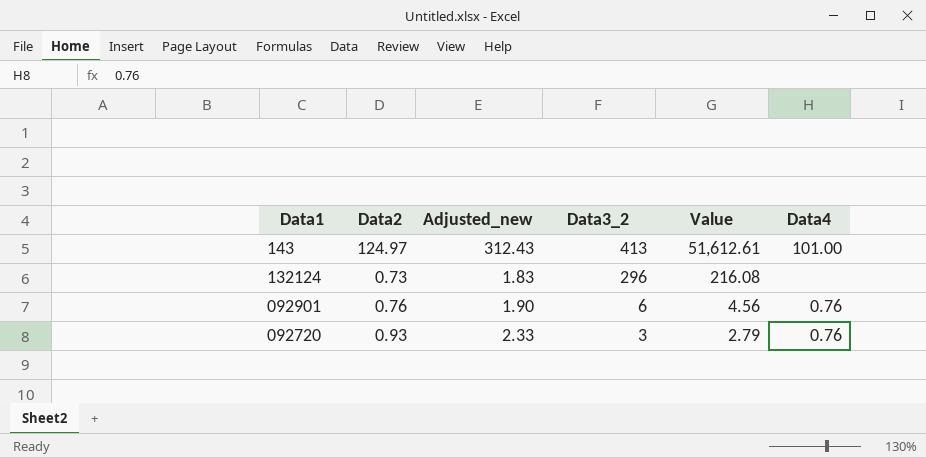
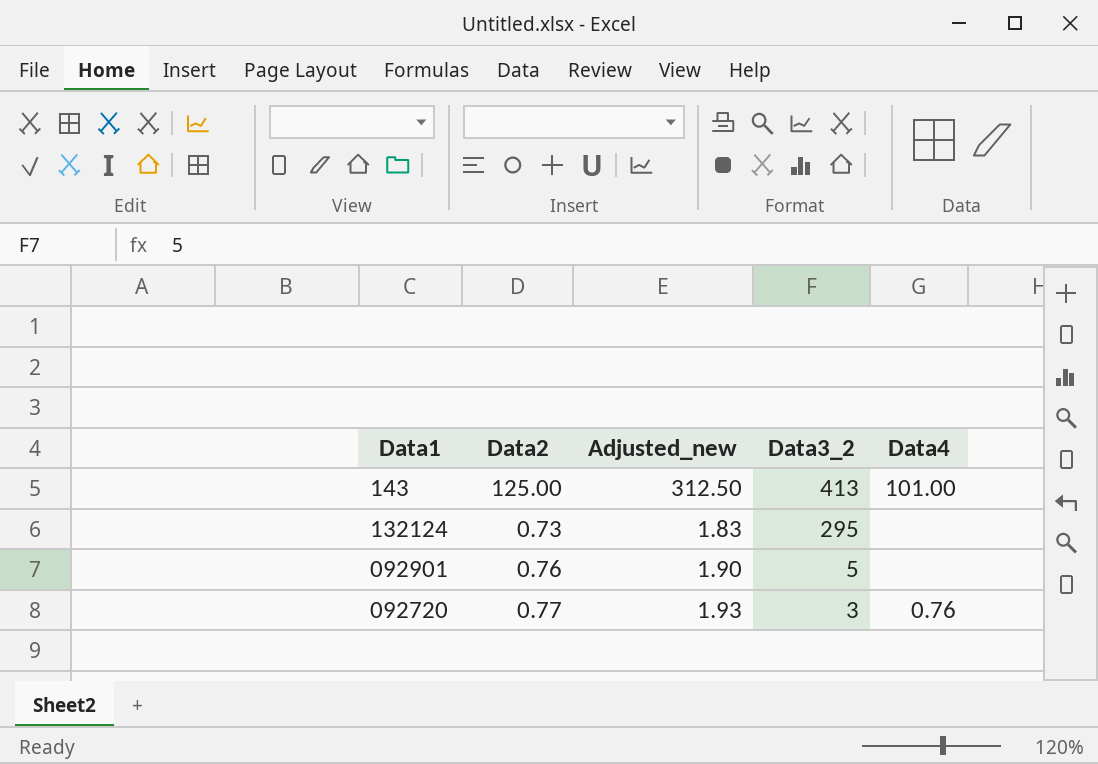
column Value | formula: [Data2] * [Data3_2] -> none
143 | Data2: 124.97 -> 125.00
143 | Adjusted_new: 312.43 -> 312.50
132124 | Data3_2: 296 -> 295
092901 | Data3_2: 6 -> 5
092901 | Data4: 0.76 -> none
092720 | Data2: 0.93 -> 0.77
092720 | Adjusted_new: 2.33 -> 1.93

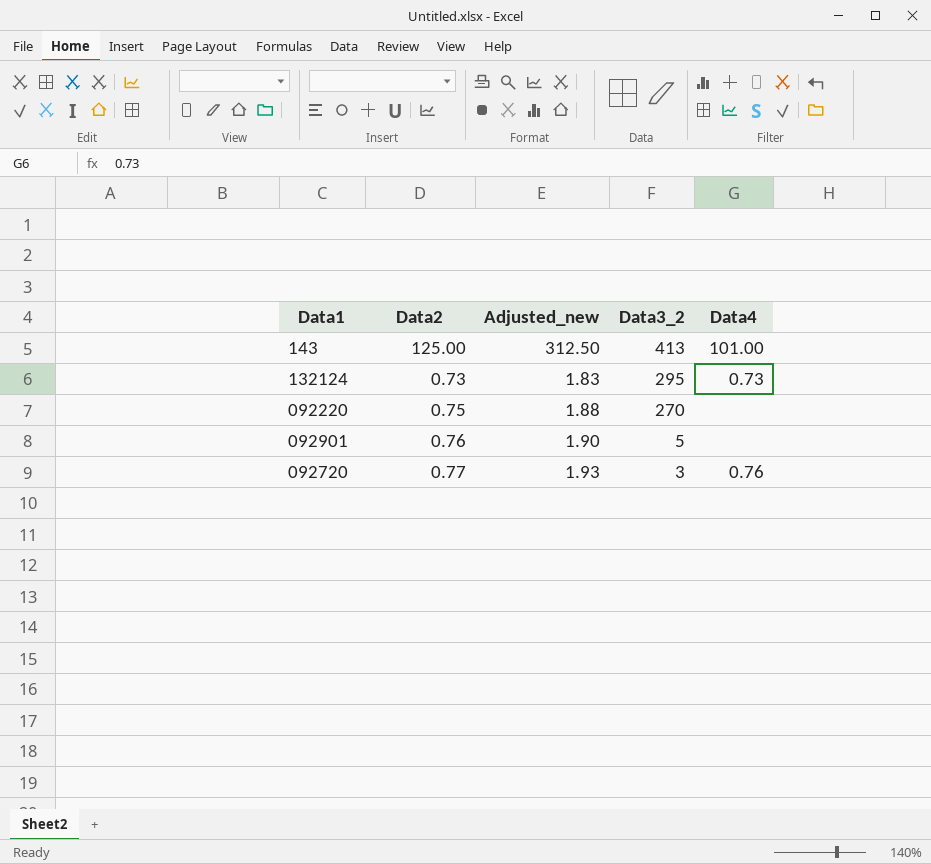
132124 | Data4: none -> 0.73
row 092220: none -> 0.75 | 1.88 | 270 | none

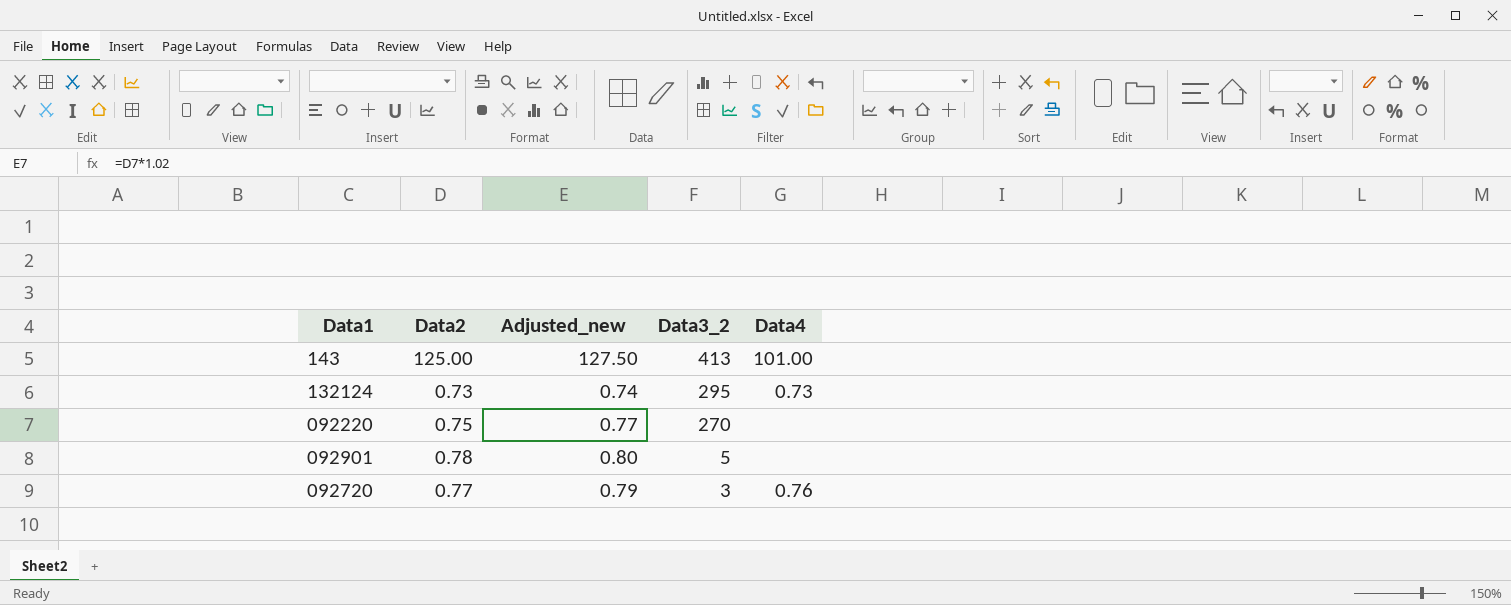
column Adjusted_new | formula: [Data2] * 2.5 -> [Data2] * 1.02
092901 | Data2: 0.76 -> 0.78

